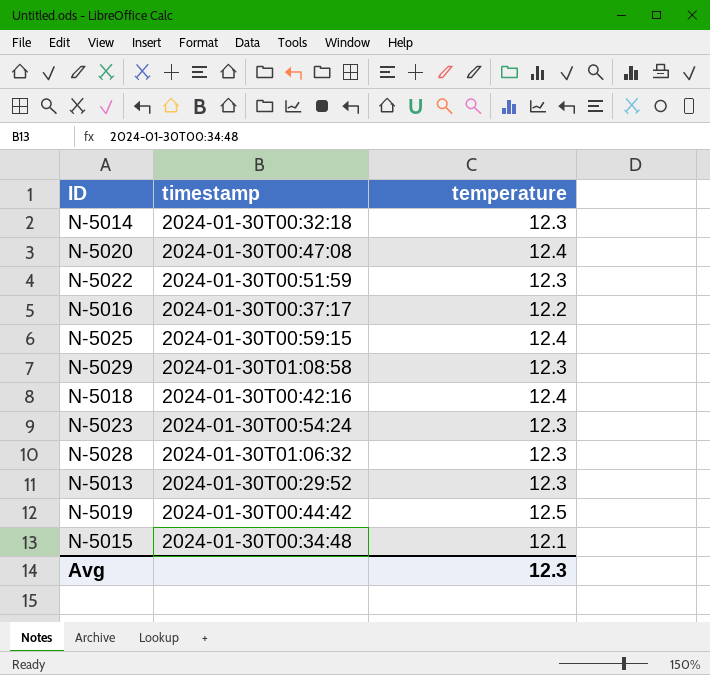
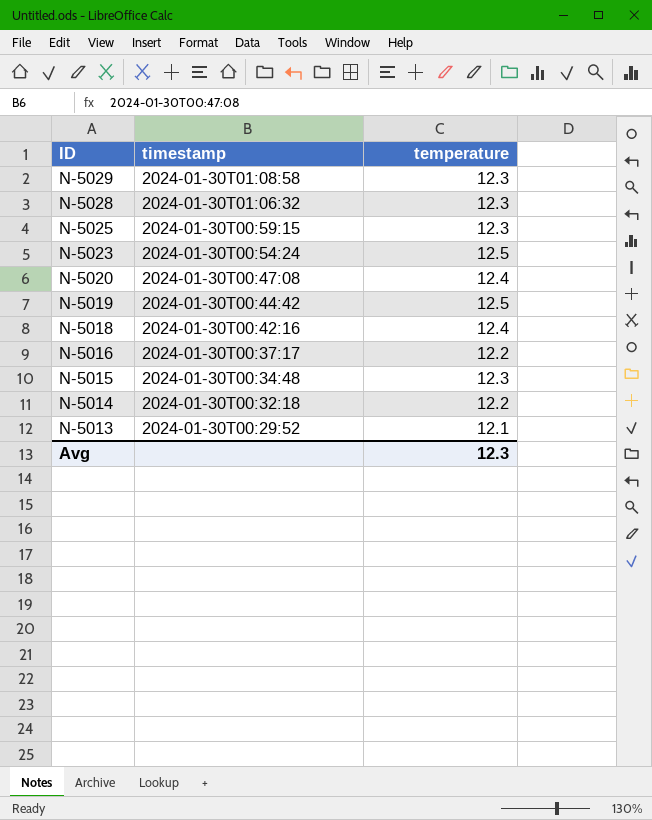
row order: none -> ID descending
row N-5022: 2024-01-30T00:51:59 | 12.3 -> none
N-5025 | temperature: 12.4 -> 12.3
N-5023 | temperature: 12.3 -> 12.5
N-5015 | temperature: 12.1 -> 12.3
N-5014 | temperature: 12.3 -> 12.2
N-5013 | temperature: 12.3 -> 12.1

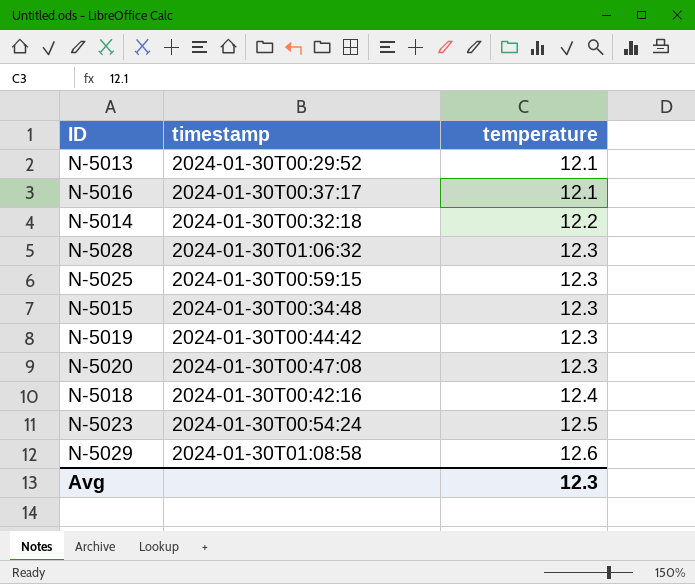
row order: ID descending -> temperature ascending
N-5016 | temperature: 12.2 -> 12.1
N-5019 | temperature: 12.5 -> 12.3
N-5020 | temperature: 12.4 -> 12.3
N-5029 | temperature: 12.3 -> 12.6

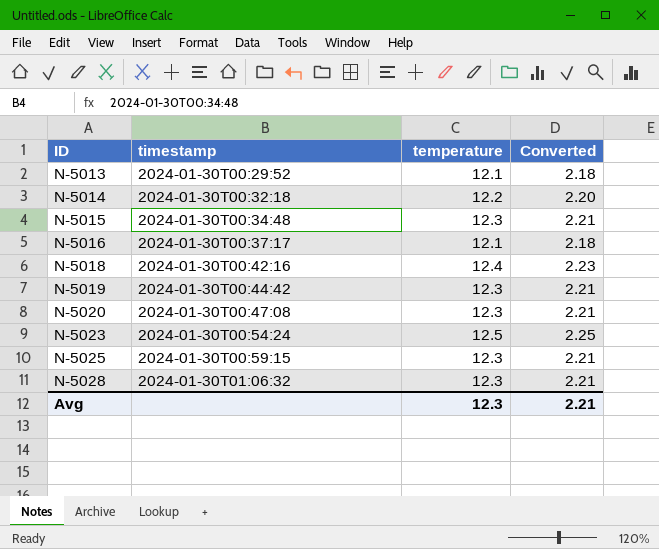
row order: temperature ascending -> ID ascending
column Converted | formula: none -> [temperature] * 0.18
row N-5029: 2024-01-30T01:08:58 | 12.6 -> none

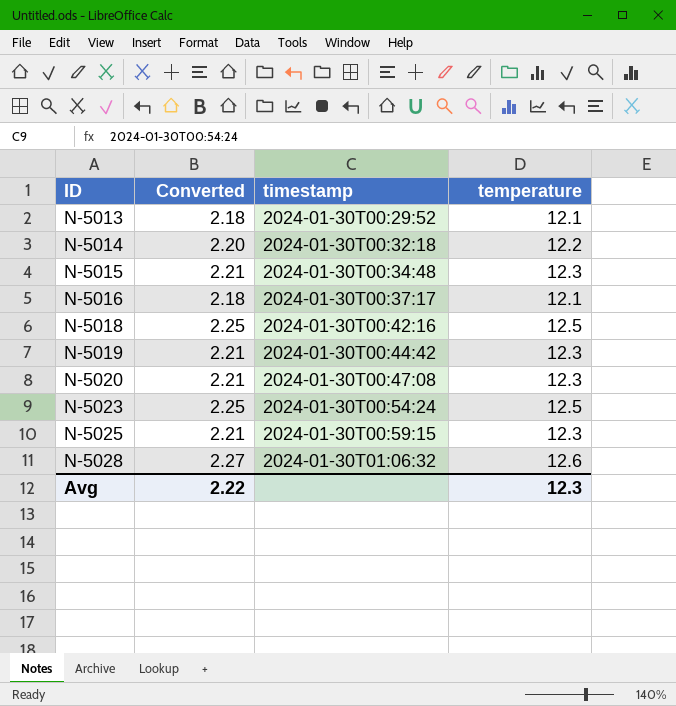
column Converted | position: 4 -> 2
N-5018 | Converted: 2.23 -> 2.25
N-5018 | temperature: 12.4 -> 12.5
N-5028 | Converted: 2.21 -> 2.27
N-5028 | temperature: 12.3 -> 12.6
Avg | Converted: 2.21 -> 2.22

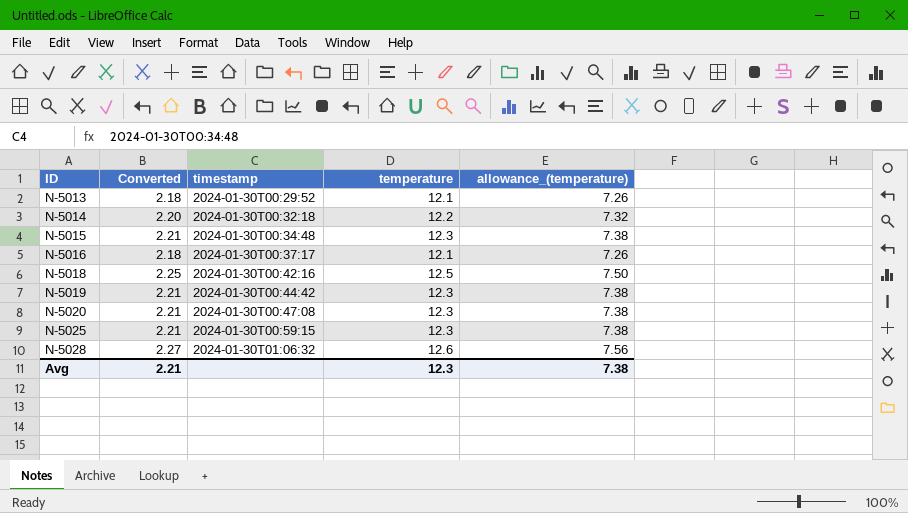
column allowance_(temperature) | formula: none -> [temperature] * 0.6
row N-5023: 2.25 | 2024-01-30T00:54:24 | 12.5 -> none
Avg | Converted: 2.22 -> 2.21

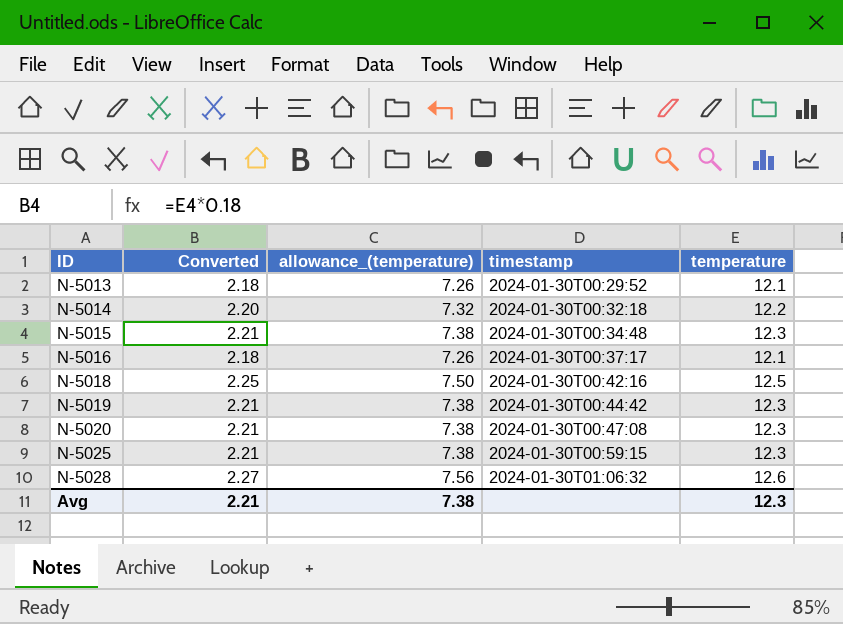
column allowance_(temperature) | position: 5 -> 3

